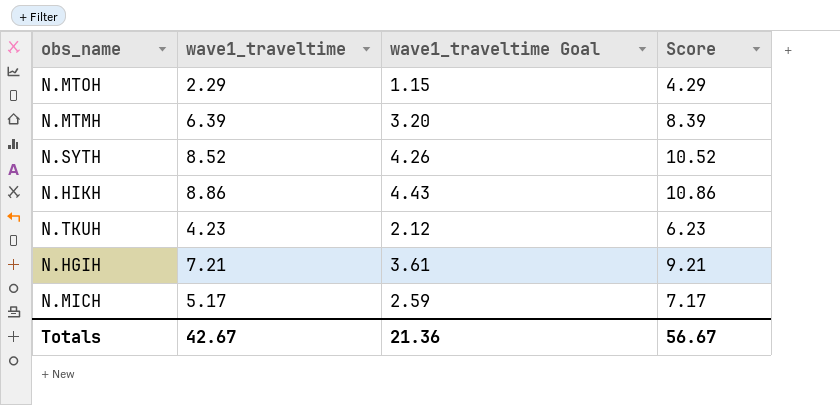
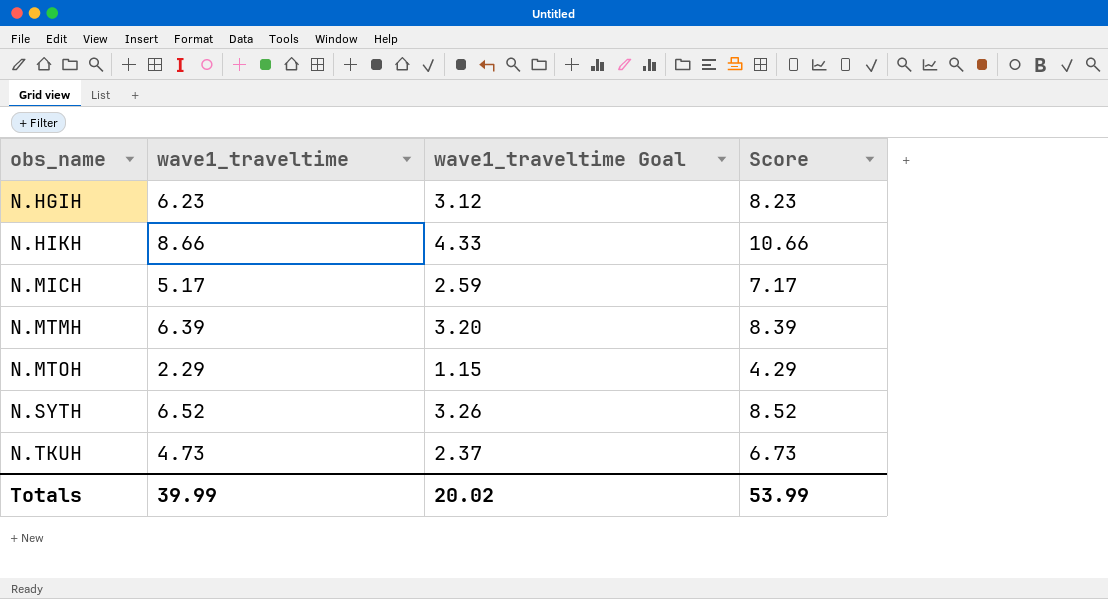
row order: none -> obs_name ascending
N.HGIH | wave1_traveltime: 7.21 -> 6.23
N.HGIH | wave1_traveltime Goal: 3.61 -> 3.12
N.HGIH | Score: 9.21 -> 8.23
N.HIKH | wave1_traveltime: 8.86 -> 8.66
N.HIKH | wave1_traveltime Goal: 4.43 -> 4.33
N.HIKH | Score: 10.86 -> 10.66
N.SYTH | wave1_traveltime: 8.52 -> 6.52
N.SYTH | wave1_traveltime Goal: 4.26 -> 3.26
N.SYTH | Score: 10.52 -> 8.52
N.TKUH | wave1_traveltime: 4.23 -> 4.73
N.TKUH | wave1_traveltime Goal: 2.12 -> 2.37
N.TKUH | Score: 6.23 -> 6.73
Totals | wave1_traveltime: 42.67 -> 39.99
Totals | wave1_traveltime Goal: 21.36 -> 20.02
Totals | Score: 56.67 -> 53.99

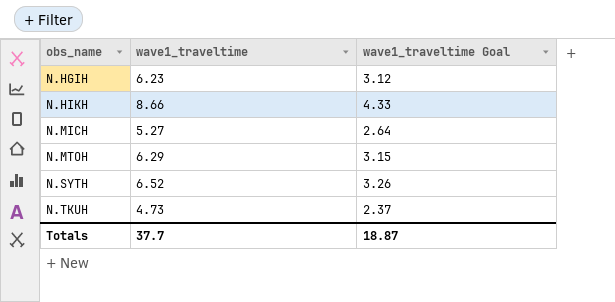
column Score | formula: [wave1_traveltime] + 2 -> none
row N.MTMH: 6.39 | 3.20 | 8.39 -> none
N.MICH | wave1_traveltime: 5.17 -> 5.27
N.MICH | wave1_traveltime Goal: 2.59 -> 2.64
N.MTOH | wave1_traveltime: 2.29 -> 6.29
N.MTOH | wave1_traveltime Goal: 1.15 -> 3.15
Totals | wave1_traveltime: 39.99 -> 37.7
Totals | wave1_traveltime Goal: 20.02 -> 18.87

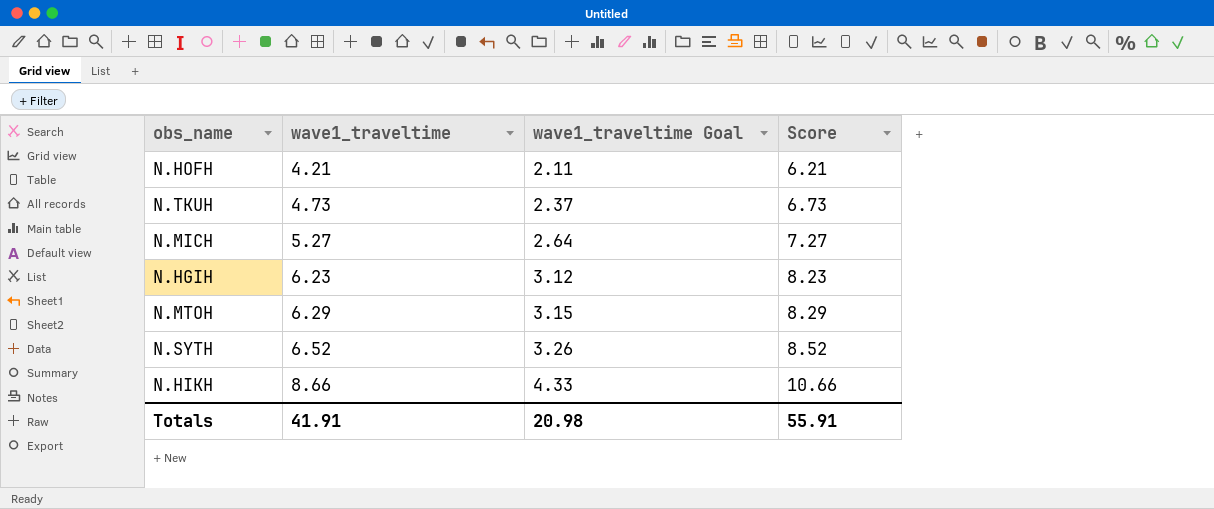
row order: obs_name ascending -> wave1_traveltime ascending
column Score | formula: none -> [wave1_traveltime] + 2
row N.HOFH: none -> 4.21 | 2.11 | 6.21
Totals | wave1_traveltime: 37.7 -> 41.91
Totals | wave1_traveltime Goal: 18.87 -> 20.98

